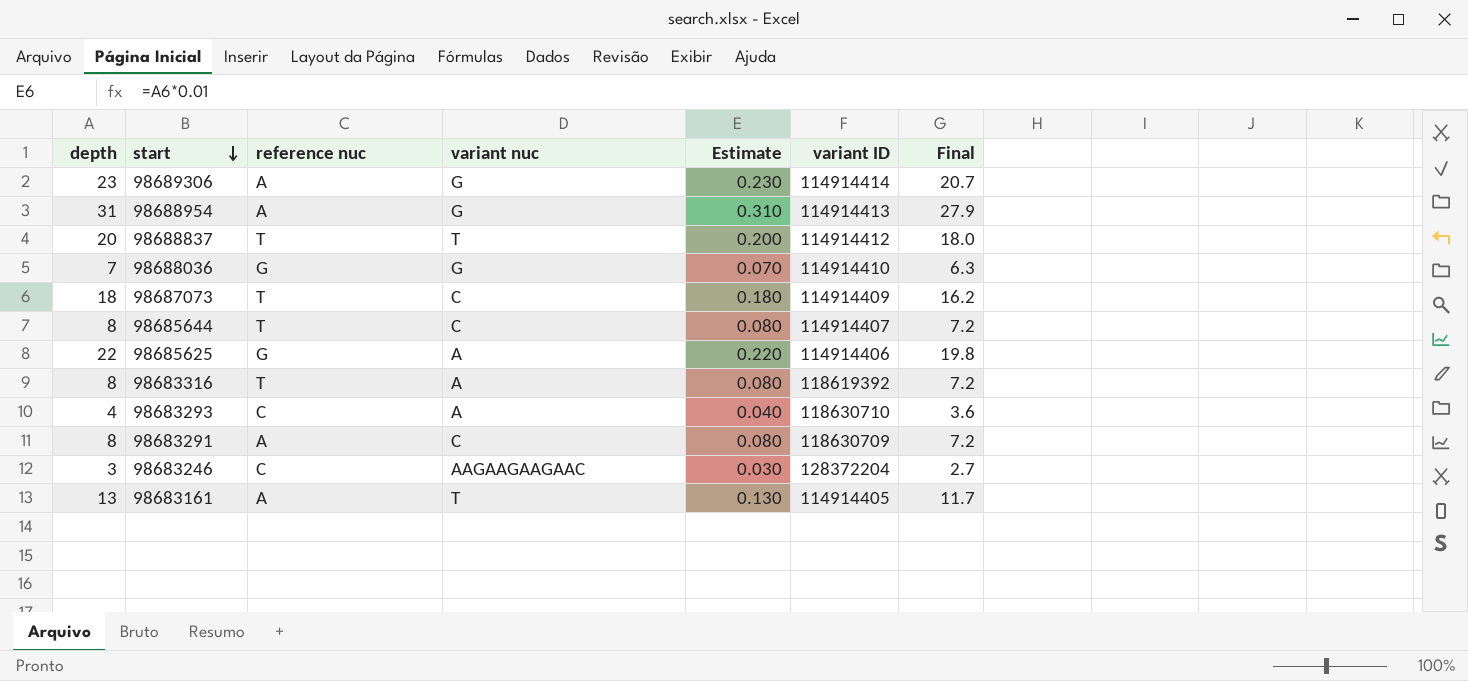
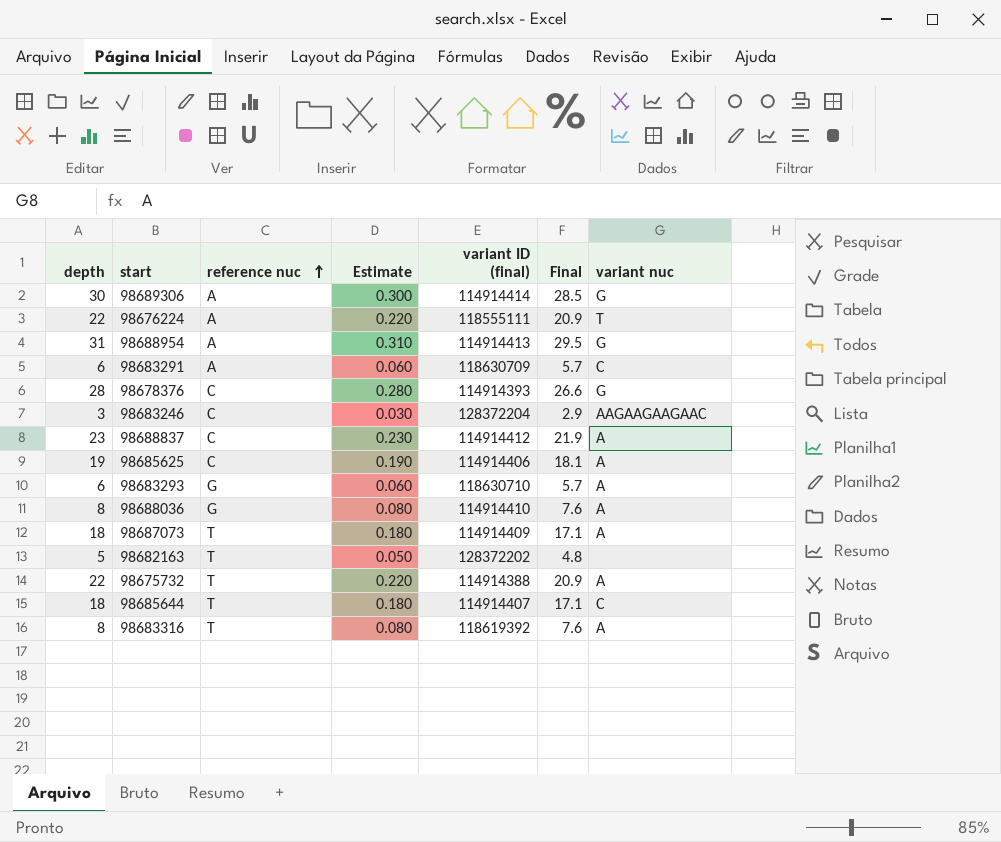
row order: start descending -> reference nuc ascending
column name: variant ID -> variant ID (final)
column Final | formula: [depth] * 0.9 -> [depth] * 0.95
column variant nuc | position: 4 -> 7
row 98683161: 13 | A | T | 0.130 | 114914405 | 11.7 -> none
98689306 | depth: 23 -> 30
98689306 | Estimate: 0.230 -> 0.300
row 98676224: none -> 22 | A | 0.220 | 118555111 | 20.9 | T
98683291 | depth: 8 -> 6
98683291 | Estimate: 0.080 -> 0.060
row 98678376: none -> 28 | C | 0.280 | 114914393 | 26.6 | G
98688837 | depth: 20 -> 23
98688837 | reference nuc: T -> C
98688837 | Estimate: 0.200 -> 0.230
98688837 | variant nuc: T -> A
98685625 | depth: 22 -> 19
98685625 | reference nuc: G -> C
98685625 | Estimate: 0.220 -> 0.190
98683293 | depth: 4 -> 6
98683293 | reference nuc: C -> G
98683293 | Estimate: 0.040 -> 0.060
98688036 | depth: 7 -> 8
98688036 | Estimate: 0.070 -> 0.080
98688036 | variant nuc: G -> A
98687073 | variant nuc: C -> A
row 98682163: none -> 5 | T | 0.050 | 128372202 | 4.8 | none
row 98675732: none -> 22 | T | 0.220 | 114914388 | 20.9 | A
98685644 | depth: 8 -> 18
98685644 | Estimate: 0.080 -> 0.180

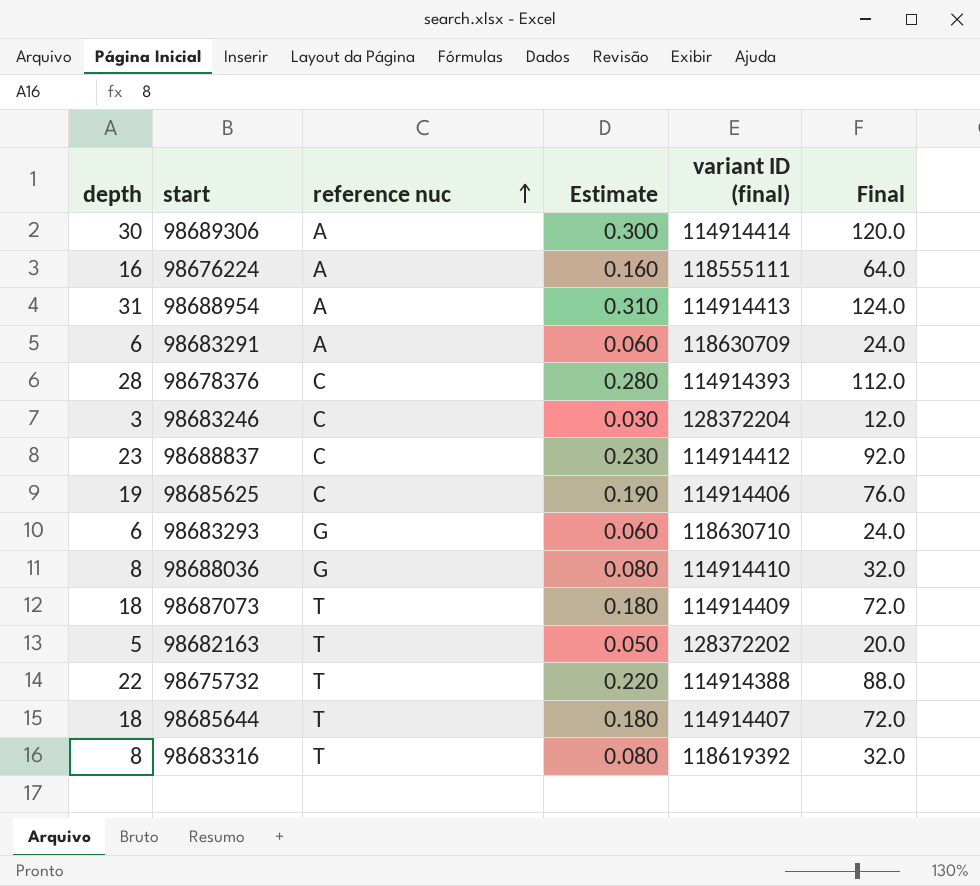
column variant nuc | position: 7 -> none
column Final | formula: [depth] * 0.95 -> [depth] * 4
98676224 | depth: 22 -> 16
98676224 | Estimate: 0.220 -> 0.160

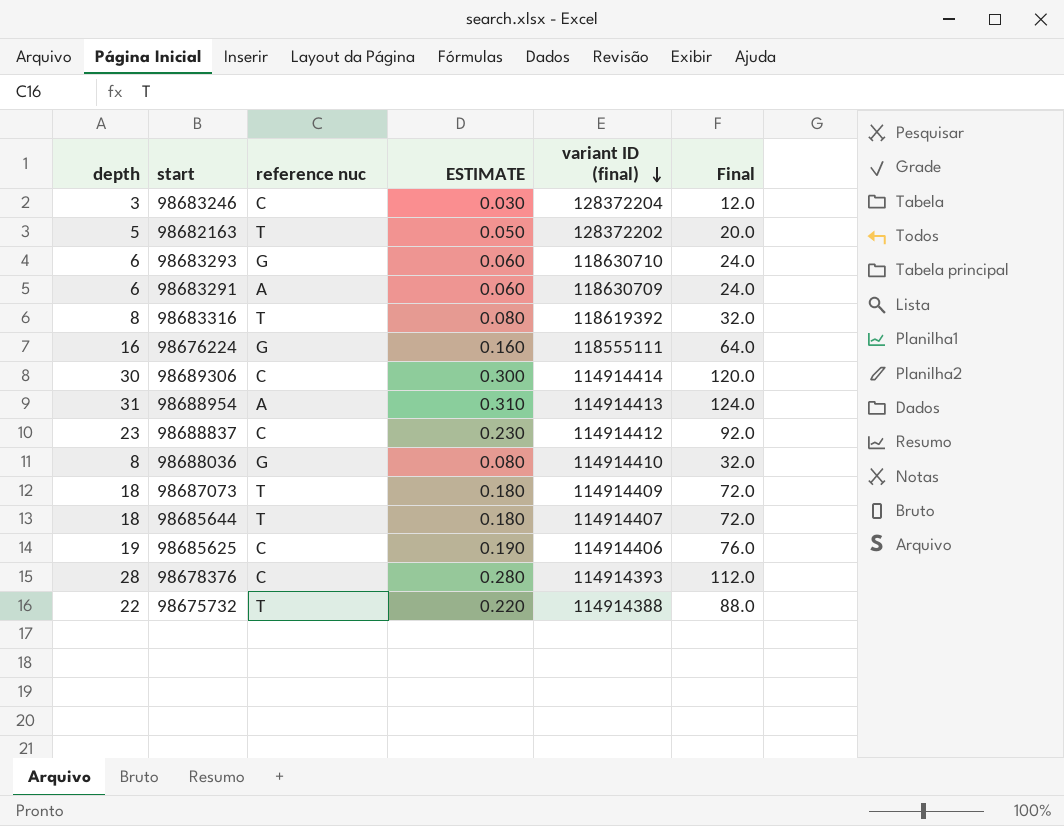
row order: reference nuc ascending -> variant ID (final) descending
column name: Estimate -> ESTIMATE
98676224 | reference nuc: A -> G
98689306 | reference nuc: A -> C

